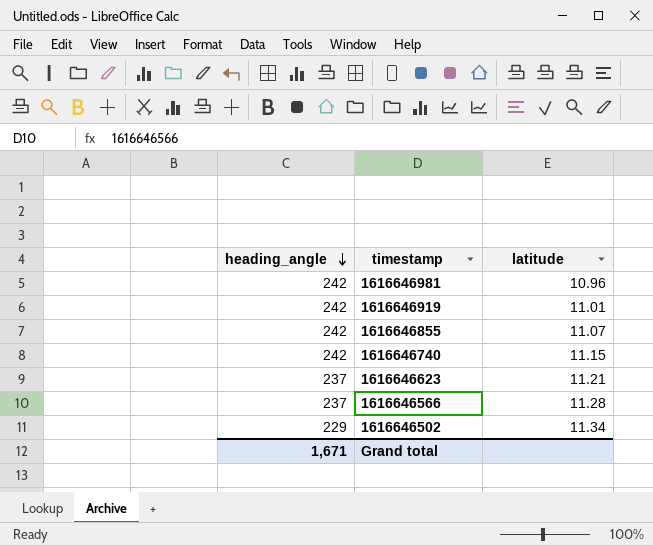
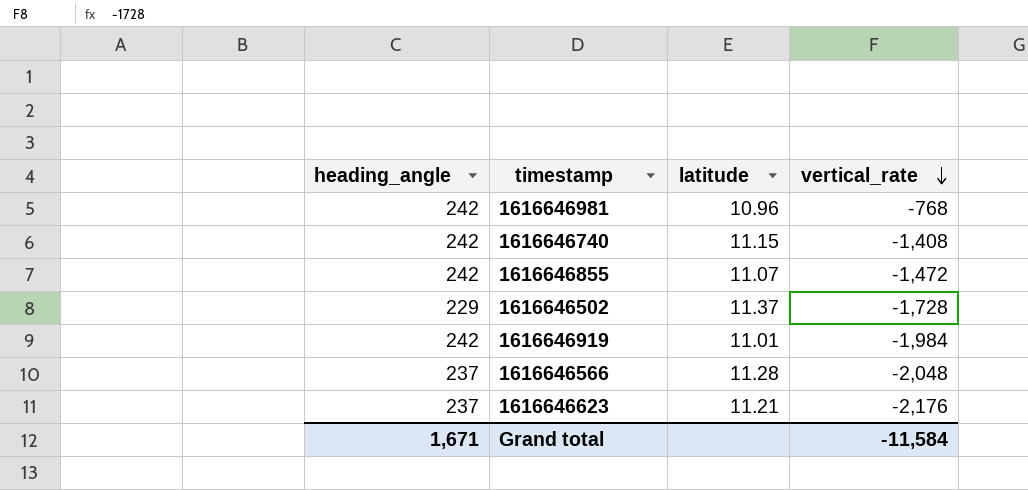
row order: heading_angle descending -> vertical_rate descending
column vertical_rate | position: none -> 4
1616646502 | latitude: 11.34 -> 11.37

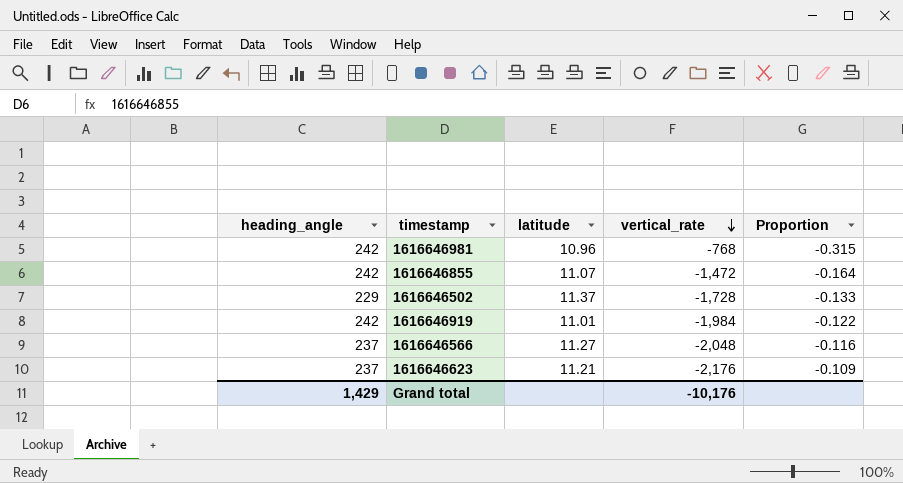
column Proportion | formula: none -> [heading_angle] / [vertical_rate]
row 1616646740: 242 | 11.15 | -1,408 -> none
1616646566 | latitude: 11.28 -> 11.27
Grand total | heading_angle: 1,671 -> 1,429
Grand total | vertical_rate: -11,584 -> -10,176

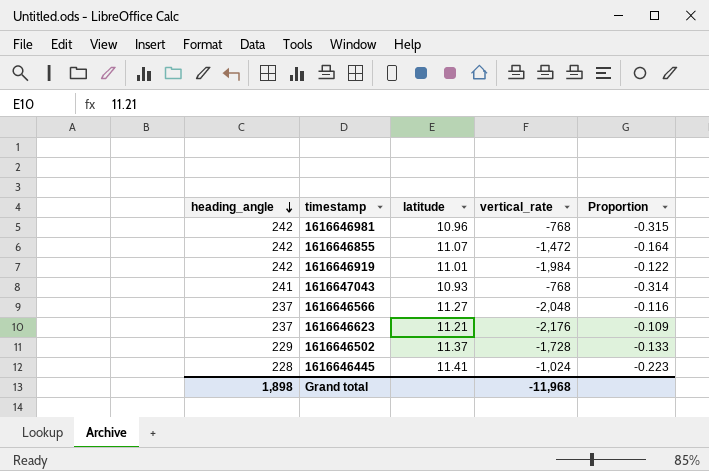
row order: vertical_rate descending -> heading_angle descending
row 1616647043: none -> 241 | 10.93 | -768 | -0.314
row 1616646445: none -> 228 | 11.41 | -1,024 | -0.223
Grand total | heading_angle: 1,429 -> 1,898
Grand total | vertical_rate: -10,176 -> -11,968

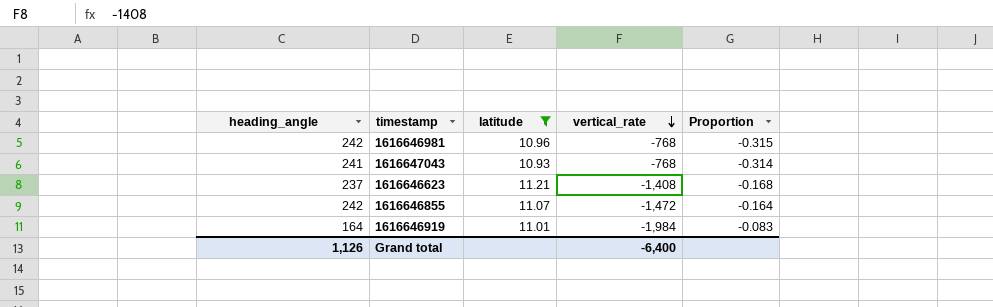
filter: none -> latitude <= 11.21
row order: heading_angle descending -> vertical_rate descending
1616646623 | vertical_rate: -2,176 -> -1,408
1616646623 | Proportion: -0.109 -> -0.168
1616646919 | heading_angle: 242 -> 164
1616646919 | Proportion: -0.122 -> -0.083
Grand total | heading_angle: 1,898 -> 1,126
Grand total | vertical_rate: -11,968 -> -6,400

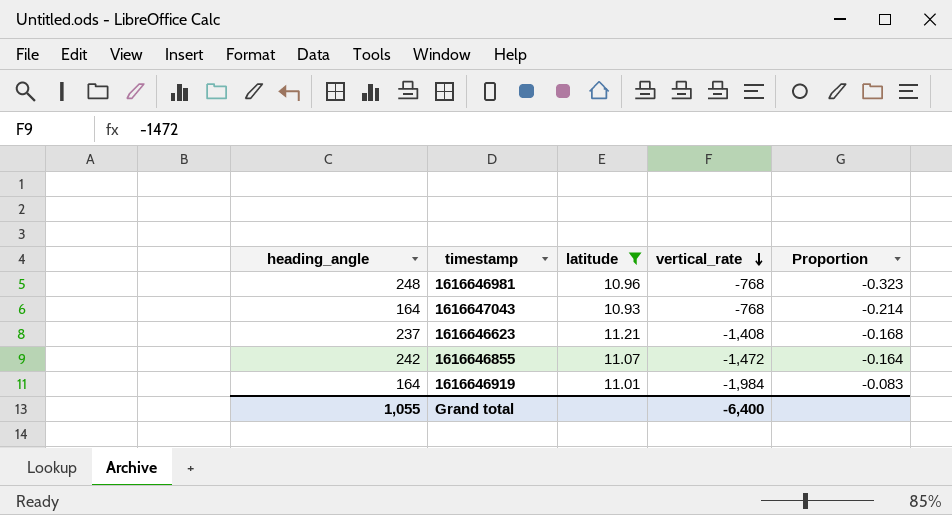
1616646981 | heading_angle: 242 -> 248
1616646981 | Proportion: -0.315 -> -0.323
1616647043 | heading_angle: 241 -> 164
1616647043 | Proportion: -0.314 -> -0.214
Grand total | heading_angle: 1,126 -> 1,055

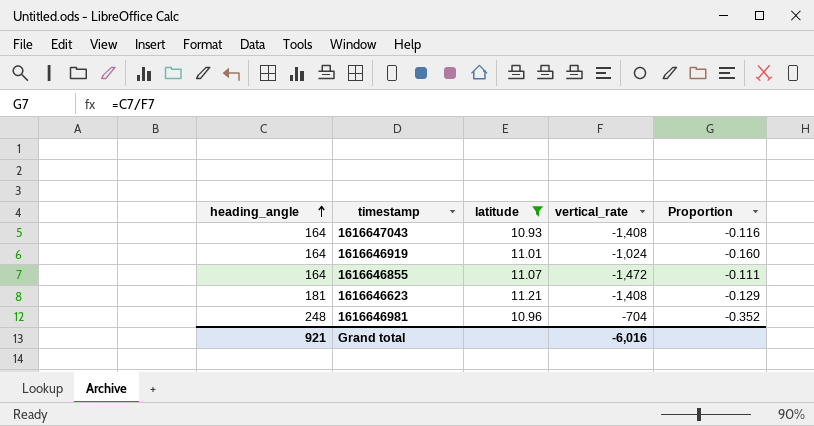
row order: vertical_rate descending -> heading_angle ascending
1616647043 | vertical_rate: -768 -> -1,408
1616647043 | Proportion: -0.214 -> -0.116
1616646919 | vertical_rate: -1,984 -> -1,024
1616646919 | Proportion: -0.083 -> -0.160
1616646855 | heading_angle: 242 -> 164
1616646855 | Proportion: -0.164 -> -0.111
1616646623 | heading_angle: 237 -> 181
1616646623 | Proportion: -0.168 -> -0.129
1616646981 | vertical_rate: -768 -> -704
1616646981 | Proportion: -0.323 -> -0.352
Grand total | heading_angle: 1,055 -> 921
Grand total | vertical_rate: -6,400 -> -6,016

